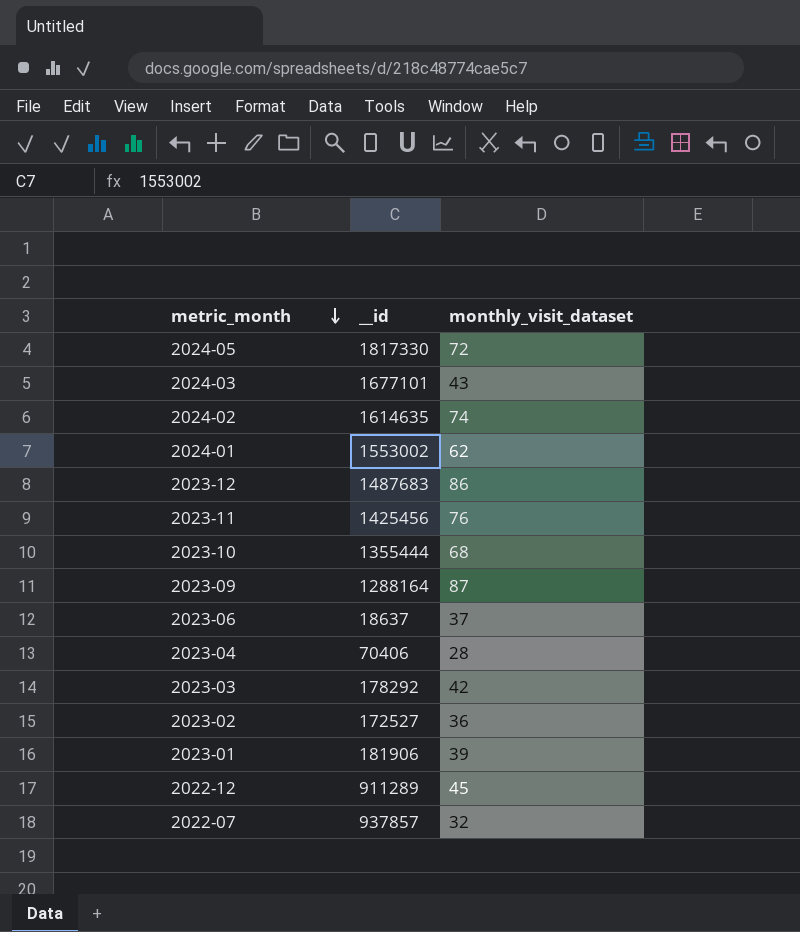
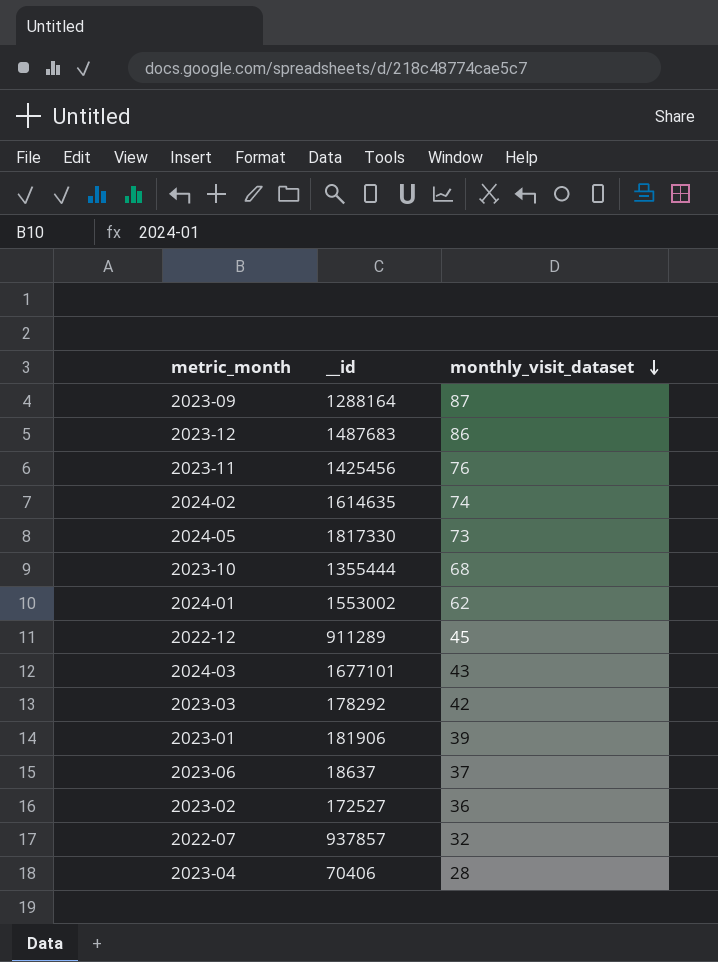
row order: metric_month descending -> monthly_visit_dataset descending
2024-05 | monthly_visit_dataset: 72 -> 73

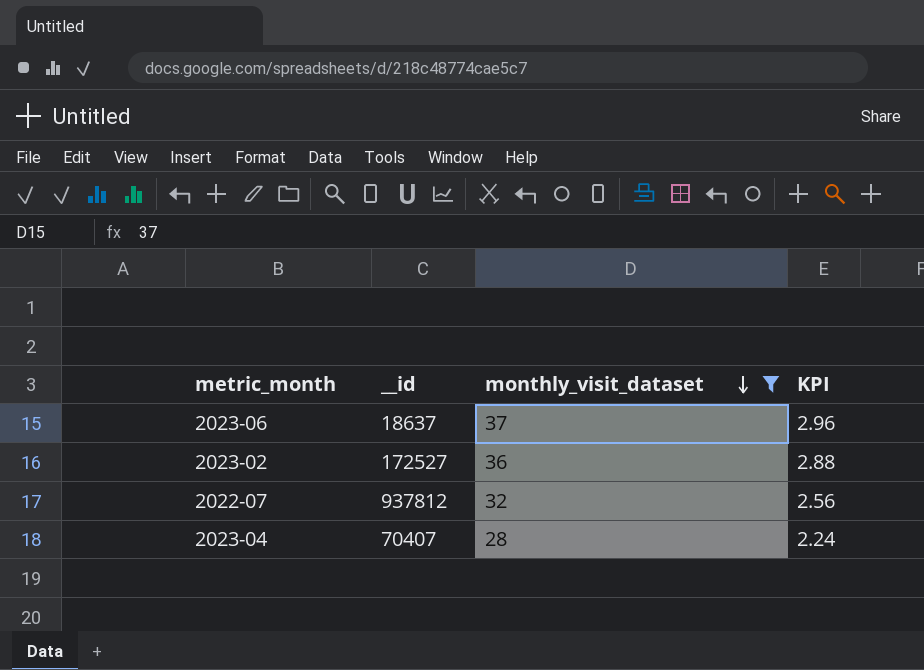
filter: none -> monthly_visit_dataset <= 37
column KPI | formula: none -> [monthly_visit_dataset] * 0.08
2022-07 | __id: 937857 -> 937812
2023-04 | __id: 70406 -> 70407

